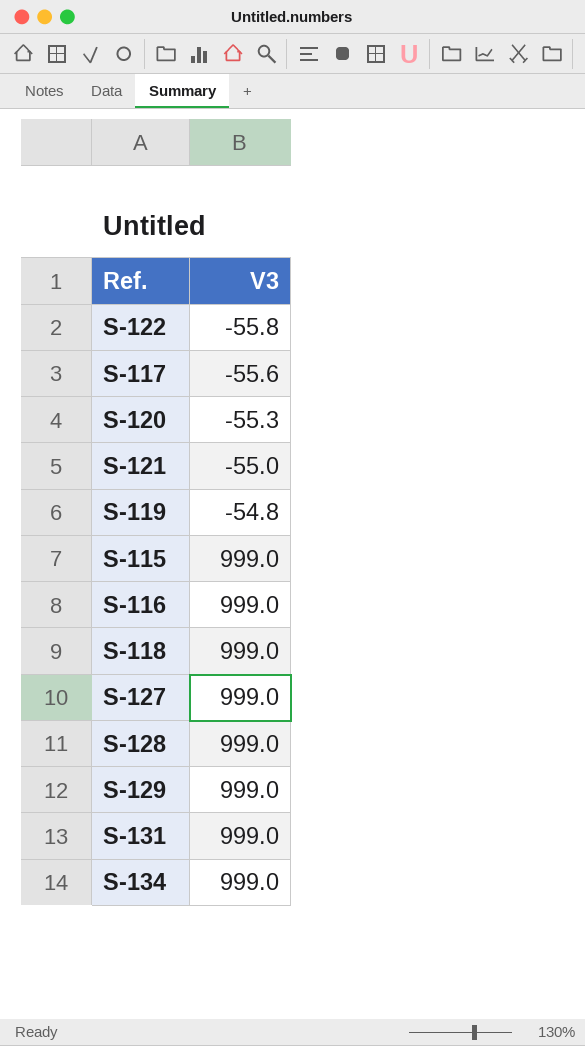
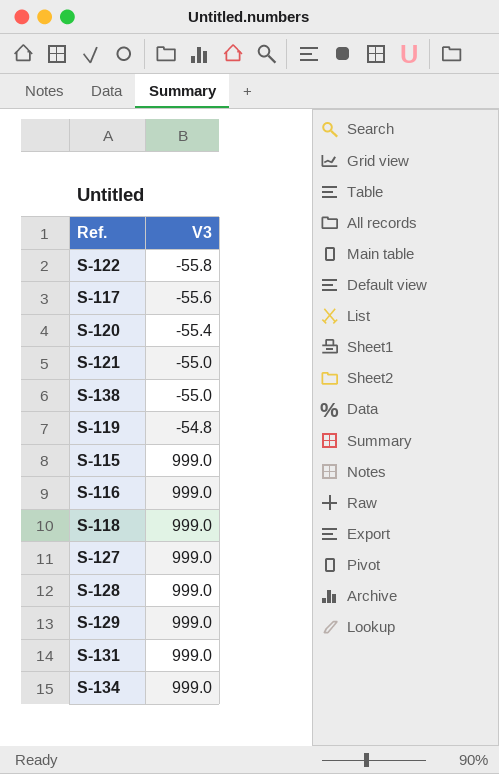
S-120 | V3: -55.3 -> -55.4
row S-138: none -> -55.0

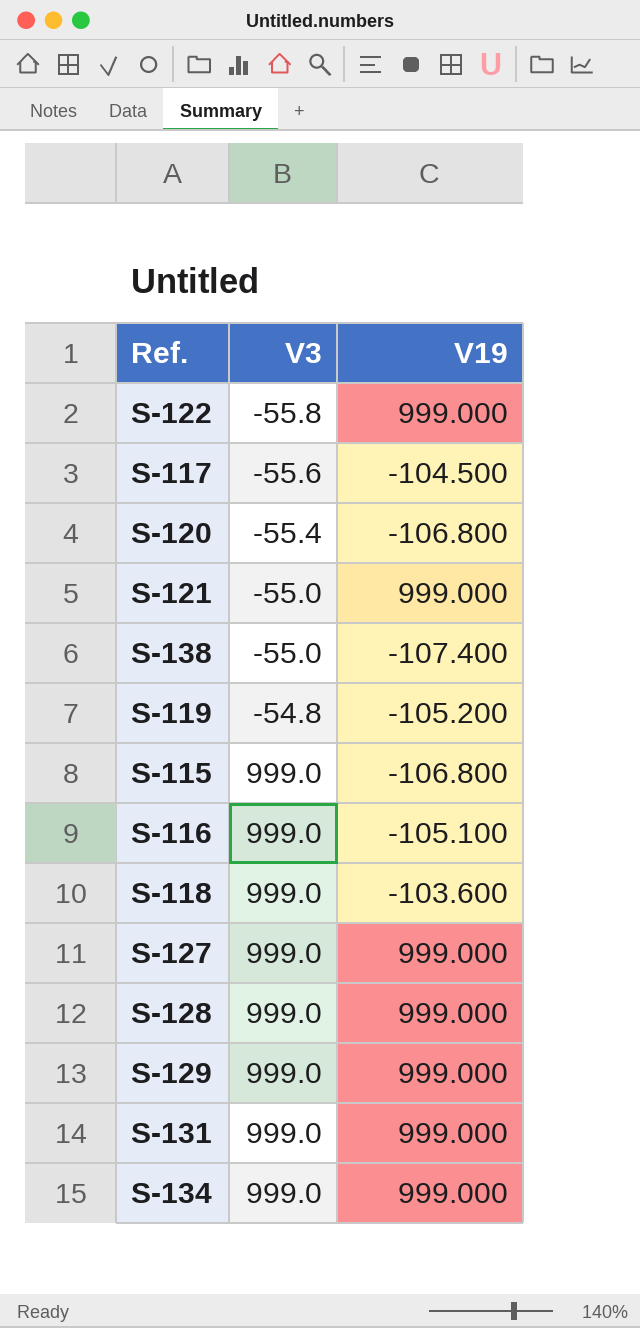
column V19 | position: none -> 3

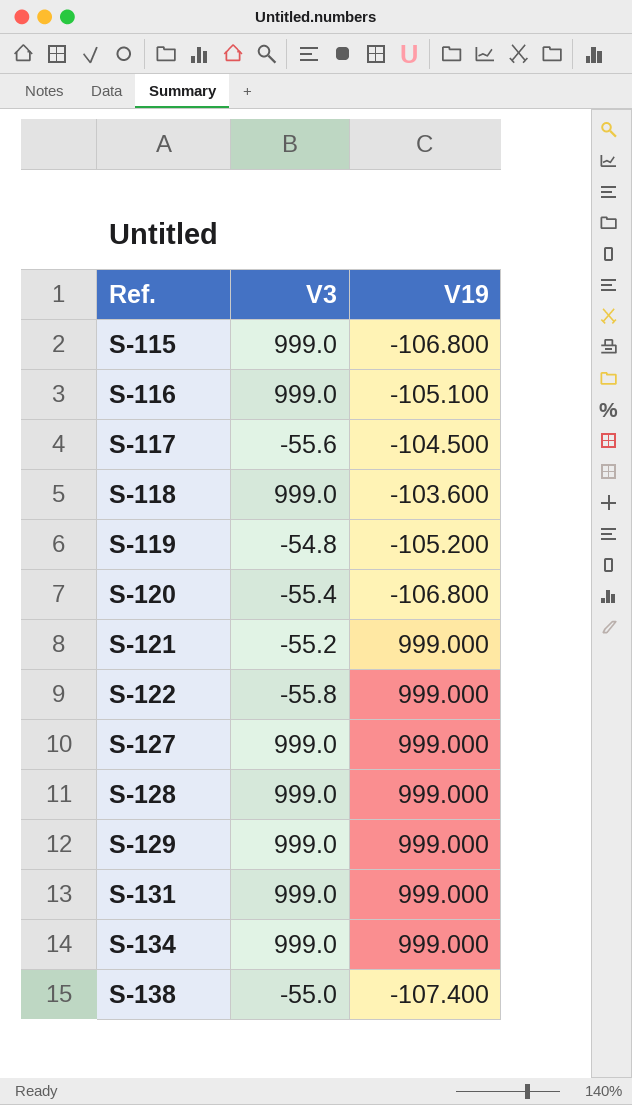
row order: V3 ascending -> Ref. ascending
S-121 | V3: -55.0 -> -55.2

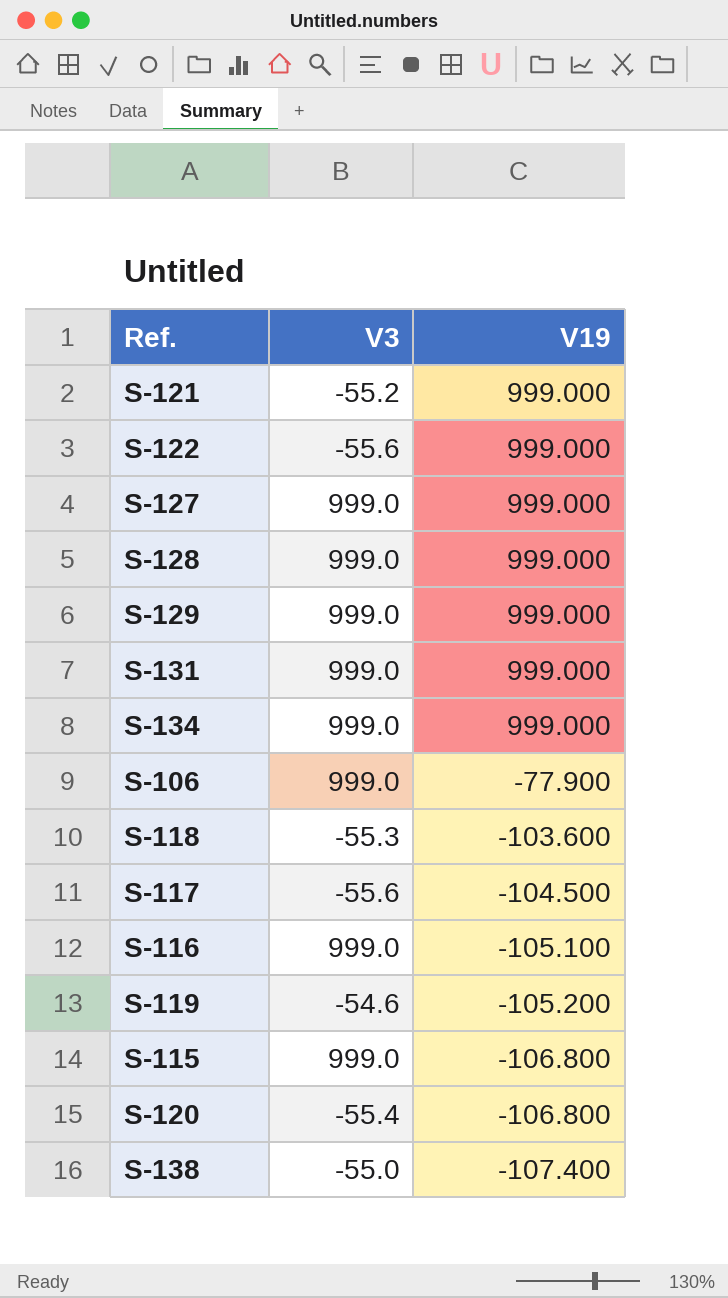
row order: Ref. ascending -> V19 descending
S-122 | V3: -55.8 -> -55.6
row S-106: none -> 999.0 | -77.900
S-118 | V3: 999.0 -> -55.3
S-119 | V3: -54.8 -> -54.6

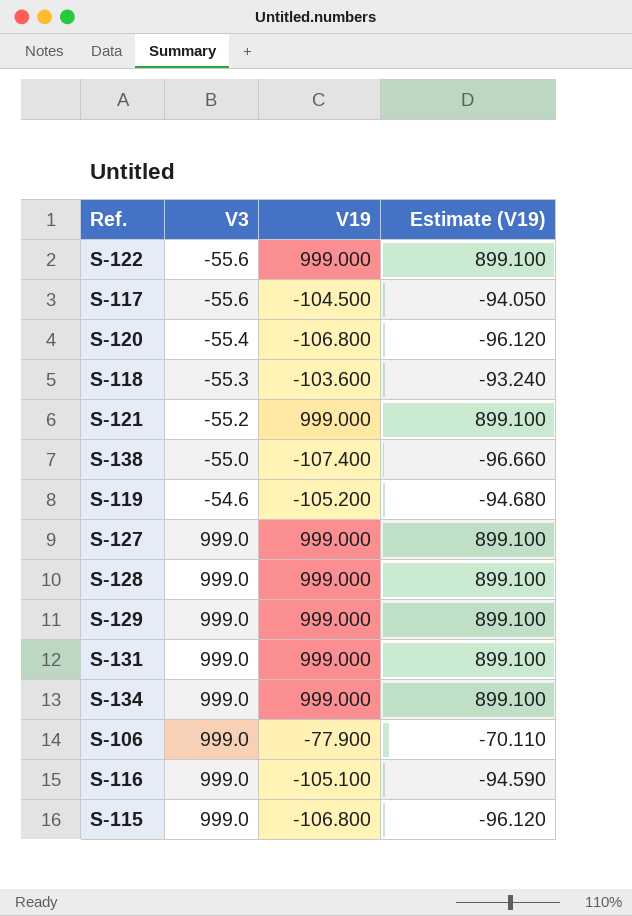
row order: V19 descending -> V3 ascending
column Estimate (V19) | formula: none -> [V19] * 0.9

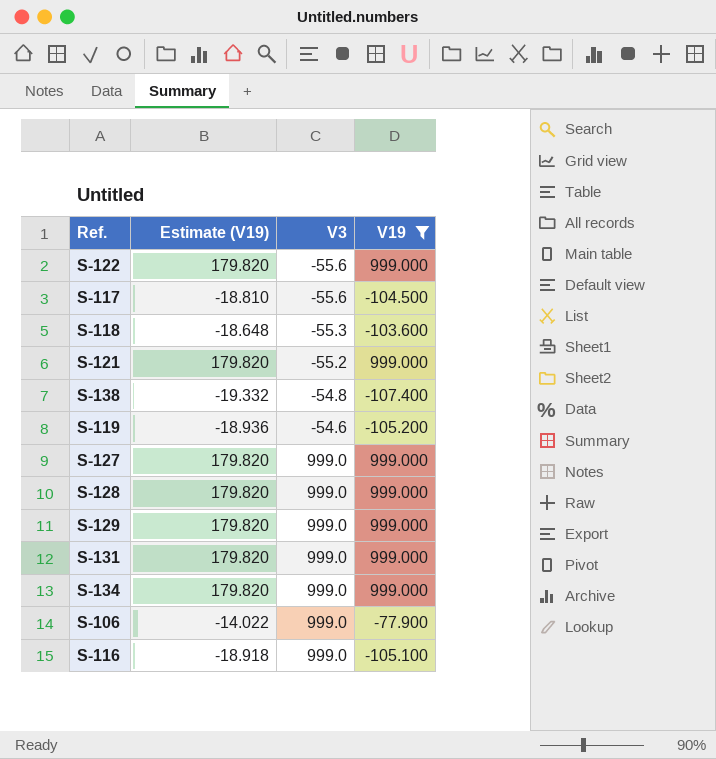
filter: none -> V19 != -106.800
column Estimate (V19) | formula: [V19] * 0.9 -> [V19] * 0.18
column Estimate (V19) | position: 4 -> 2
S-138 | V3: -55.0 -> -54.8

